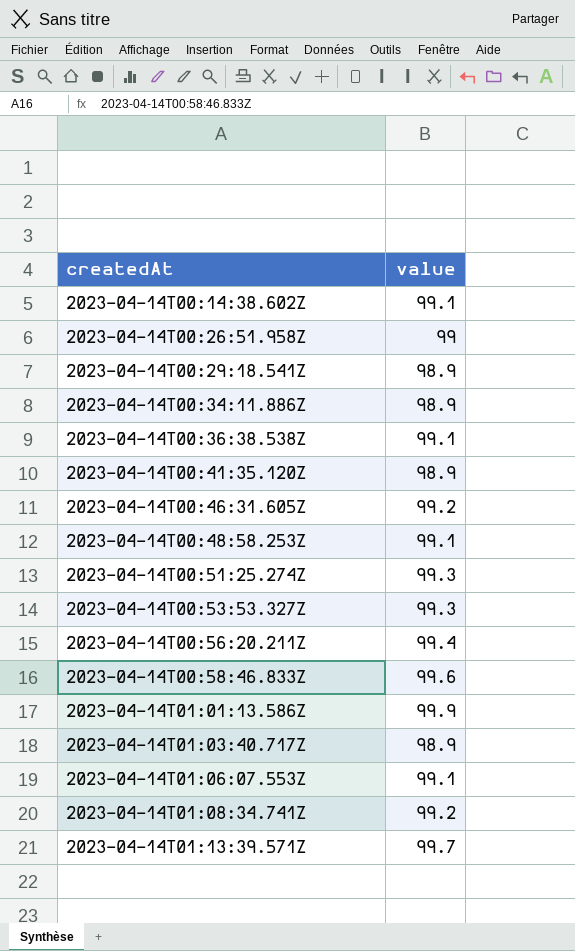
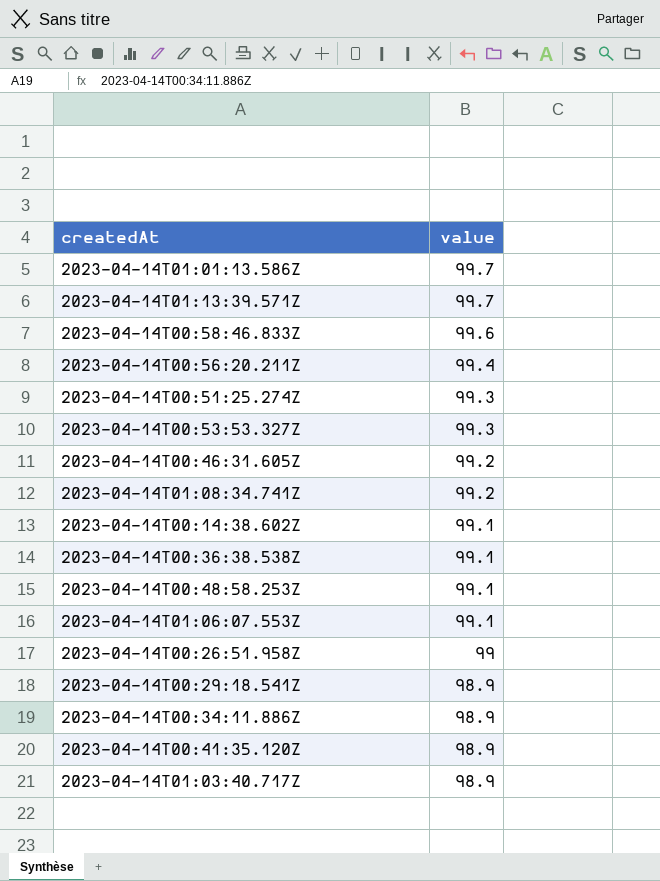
row order: createdAt ascending -> value descending
2023-04-14T01:01:13.586Z | value: 99.9 -> 99.7

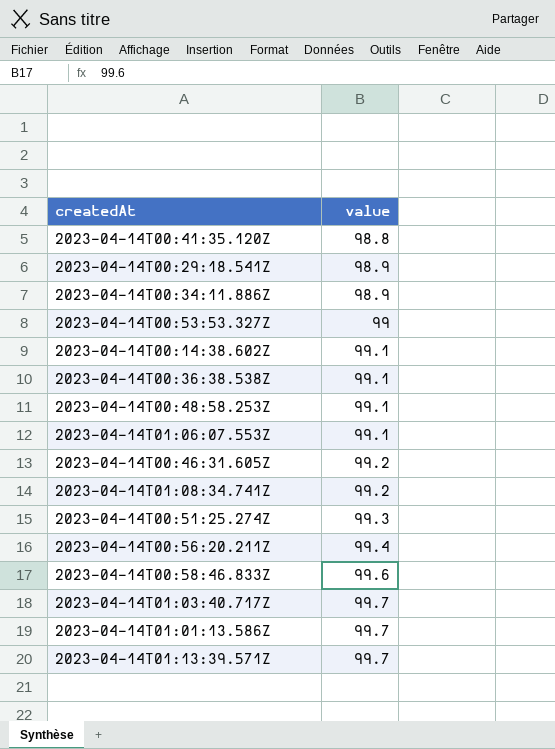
row order: value descending -> value ascending
row 2023-04-14T00:26:51.958Z: 99 -> none
2023-04-14T00:41:35.120Z | value: 98.9 -> 98.8
2023-04-14T00:53:53.327Z | value: 99.3 -> 99
2023-04-14T01:03:40.717Z | value: 98.9 -> 99.7

